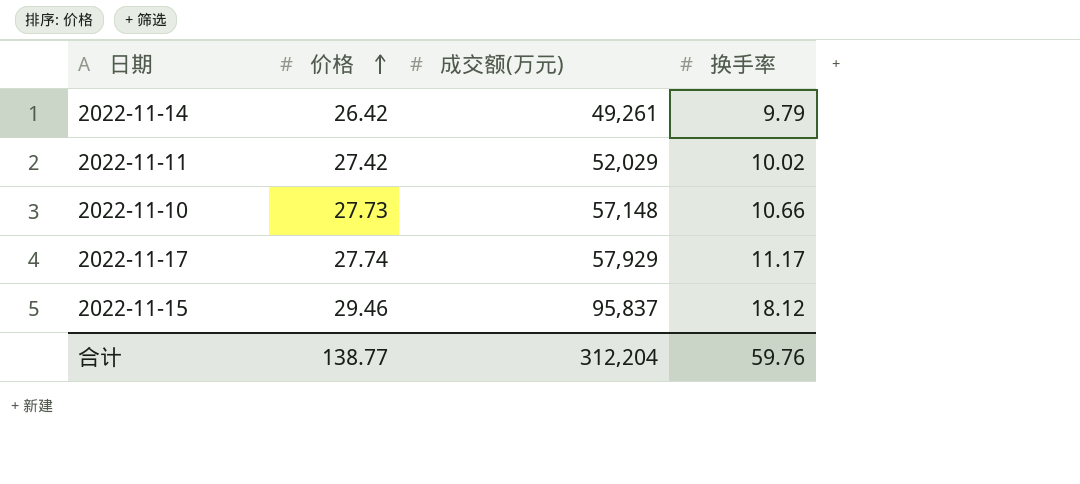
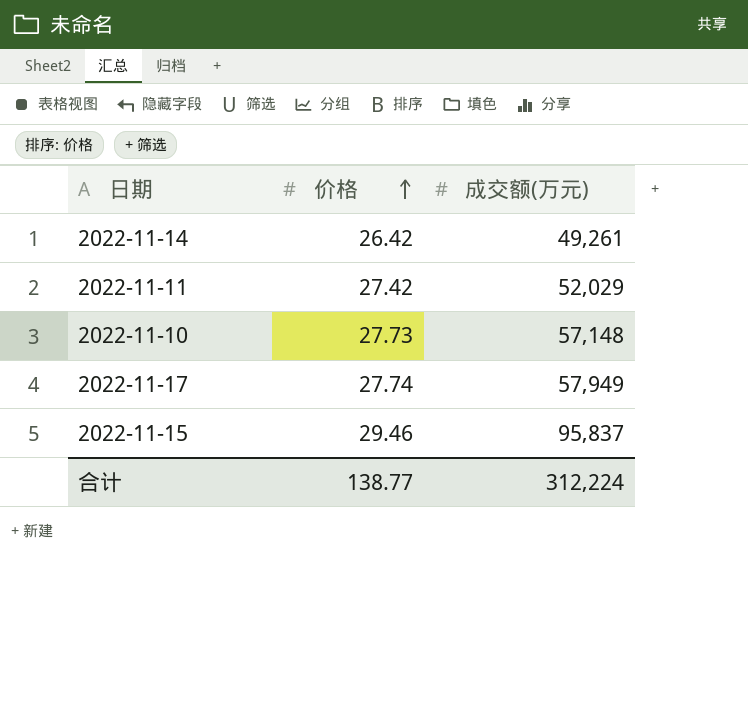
column 换手率 | position: 4 -> none
2022-11-17 | 成交额(万元): 57,929 -> 57,949
合计 | 成交额(万元): 312,204 -> 312,224

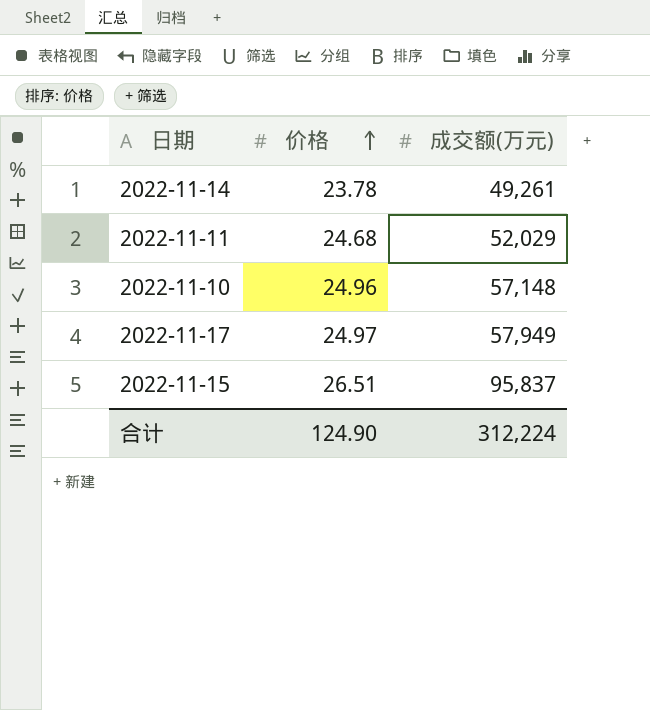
2022-11-14 | 价格: 26.42 -> 23.78
2022-11-11 | 价格: 27.42 -> 24.68
2022-11-10 | 价格: 27.73 -> 24.96
2022-11-17 | 价格: 27.74 -> 24.97
2022-11-15 | 价格: 29.46 -> 26.51
合计 | 价格: 138.77 -> 124.90

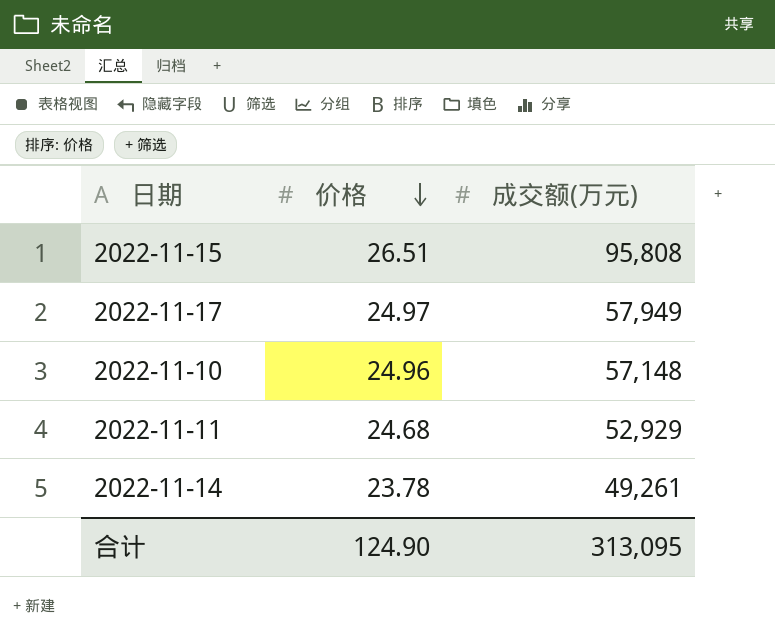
row order: 价格 ascending -> 价格 descending
2022-11-15 | 成交额(万元): 95,837 -> 95,808
2022-11-11 | 成交额(万元): 52,029 -> 52,929
合计 | 成交额(万元): 312,224 -> 313,095

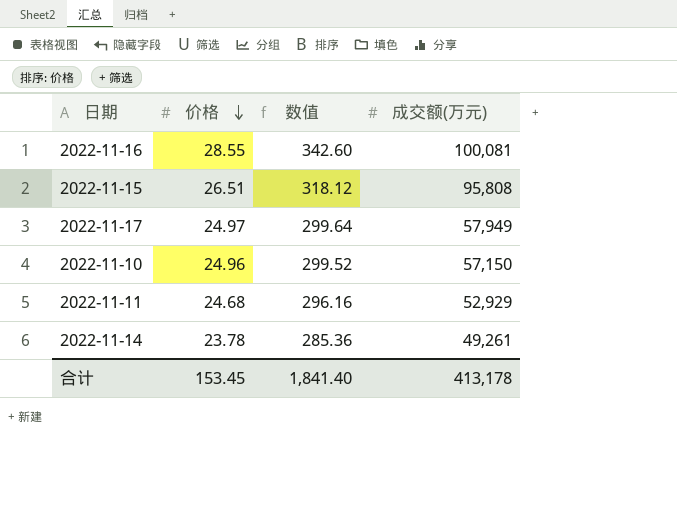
column 数值 | formula: none -> [价格] * 12
row 2022-11-16: none -> 28.55 | 342.60 | 100,081
2022-11-10 | 成交额(万元): 57,148 -> 57,150
合计 | 价格: 124.90 -> 153.45
合计 | 成交额(万元): 313,095 -> 413,178

